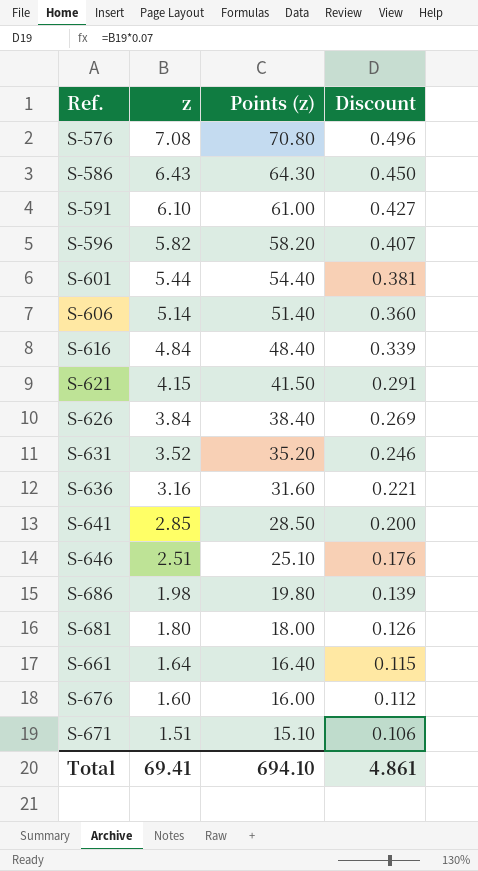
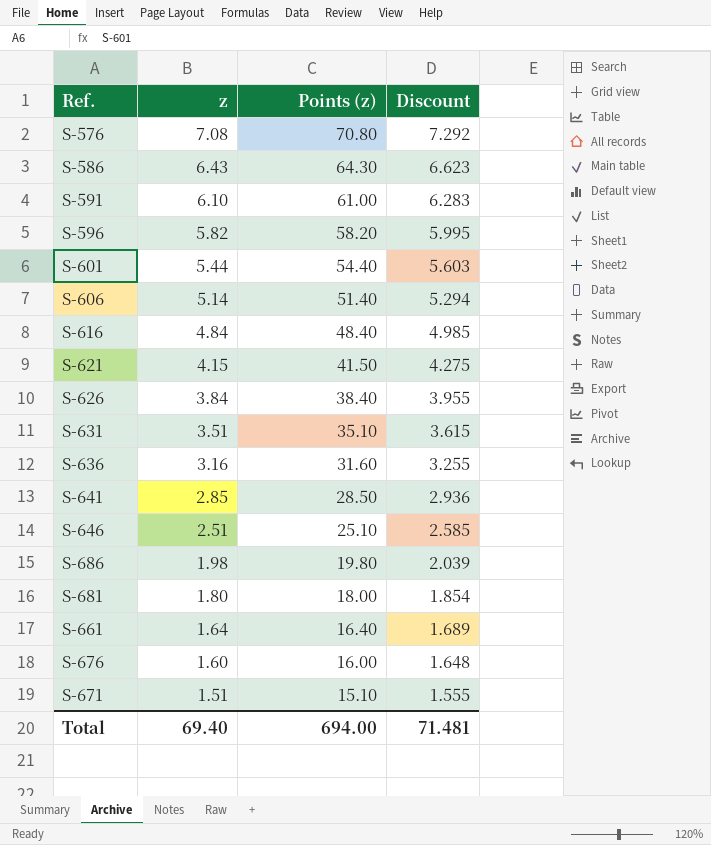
column Discount | formula: [z] * 0.07 -> [z] * 1.03
S-631 | z: 3.52 -> 3.51
S-631 | Points (z): 35.20 -> 35.10
Total | z: 69.41 -> 69.40
Total | Points (z): 694.10 -> 694.00
Total | Discount: 4.861 -> 71.481

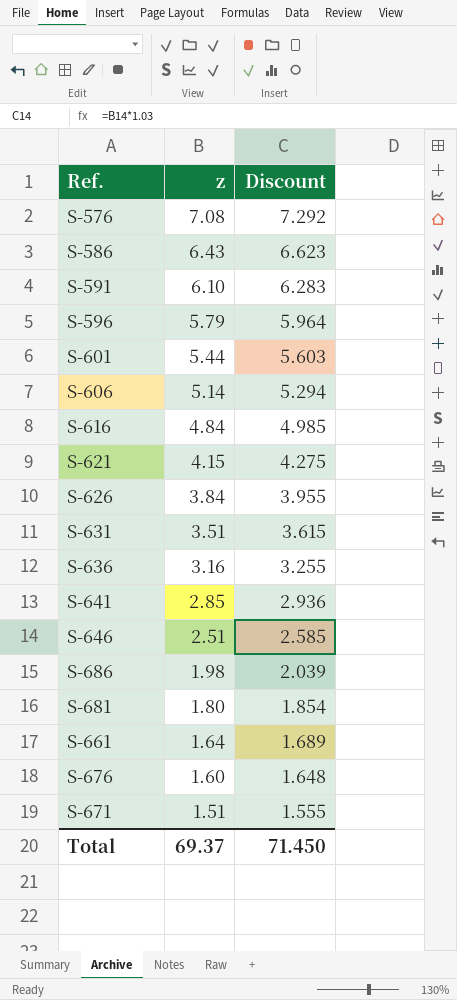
column Points (z) | formula: [z] * 10 -> none
S-596 | z: 5.82 -> 5.79
S-596 | Discount: 5.995 -> 5.964
Total | z: 69.40 -> 69.37
Total | Discount: 71.481 -> 71.450

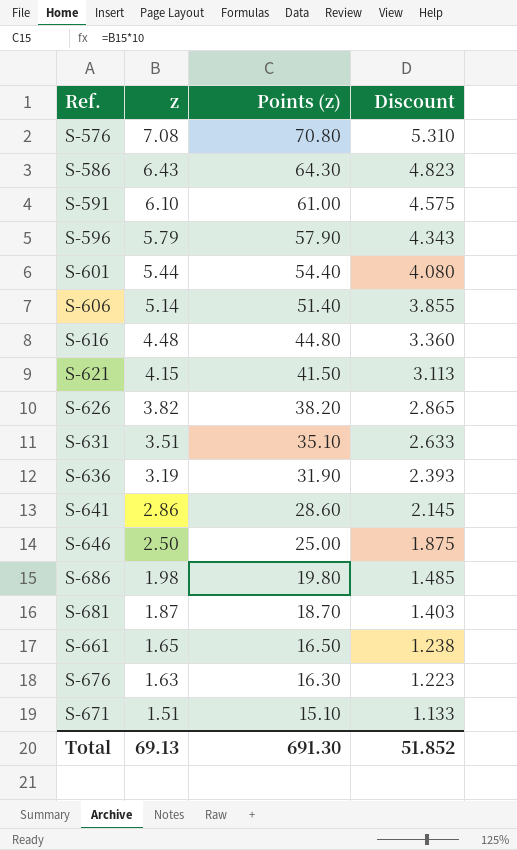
column Points (z) | formula: none -> [z] * 10
column Discount | formula: [z] * 1.03 -> [z] * 0.75
S-616 | z: 4.84 -> 4.48
S-626 | z: 3.84 -> 3.82
S-636 | z: 3.16 -> 3.19
S-641 | z: 2.85 -> 2.86
S-646 | z: 2.51 -> 2.50
S-681 | z: 1.80 -> 1.87
S-661 | z: 1.64 -> 1.65
S-676 | z: 1.60 -> 1.63
Total | z: 69.37 -> 69.13
Total | Discount: 71.450 -> 51.852

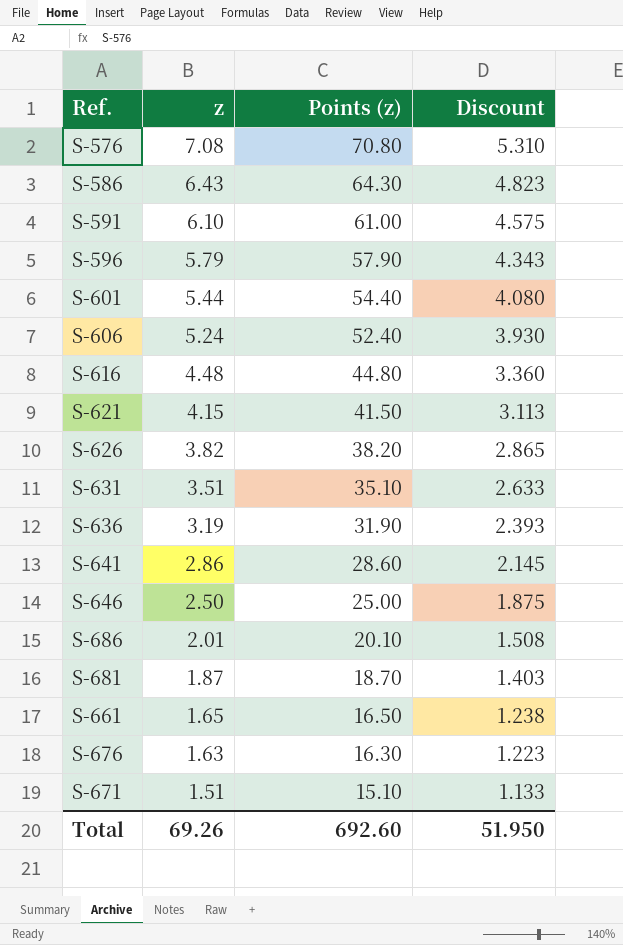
S-606 | z: 5.14 -> 5.24
S-606 | Points (z): 51.40 -> 52.40
S-606 | Discount: 3.855 -> 3.930
S-686 | z: 1.98 -> 2.01
S-686 | Points (z): 19.80 -> 20.10
S-686 | Discount: 1.485 -> 1.508
Total | z: 69.13 -> 69.26
Total | Points (z): 691.30 -> 692.60
Total | Discount: 51.852 -> 51.950

